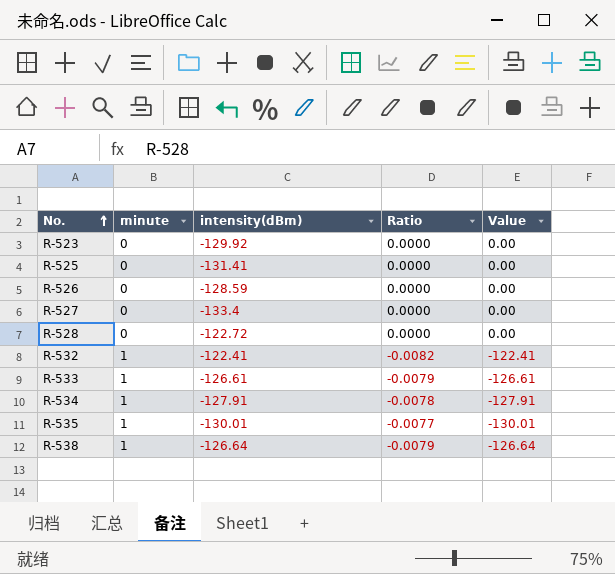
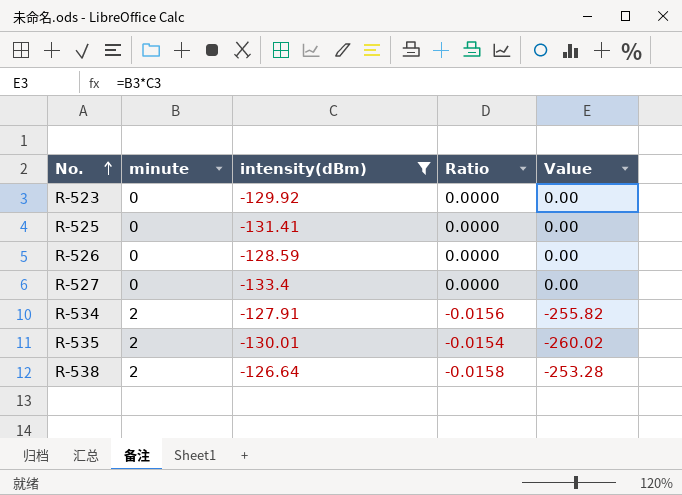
filter: none -> intensity(dBm) <= -126.64
R-534 | minute: 1 -> 2
R-534 | Ratio: -0.0078 -> -0.0156
R-534 | Value: -127.91 -> -255.82
R-535 | minute: 1 -> 2
R-535 | Ratio: -0.0077 -> -0.0154
R-535 | Value: -130.01 -> -260.02
R-538 | minute: 1 -> 2
R-538 | Ratio: -0.0079 -> -0.0158
R-538 | Value: -126.64 -> -253.28

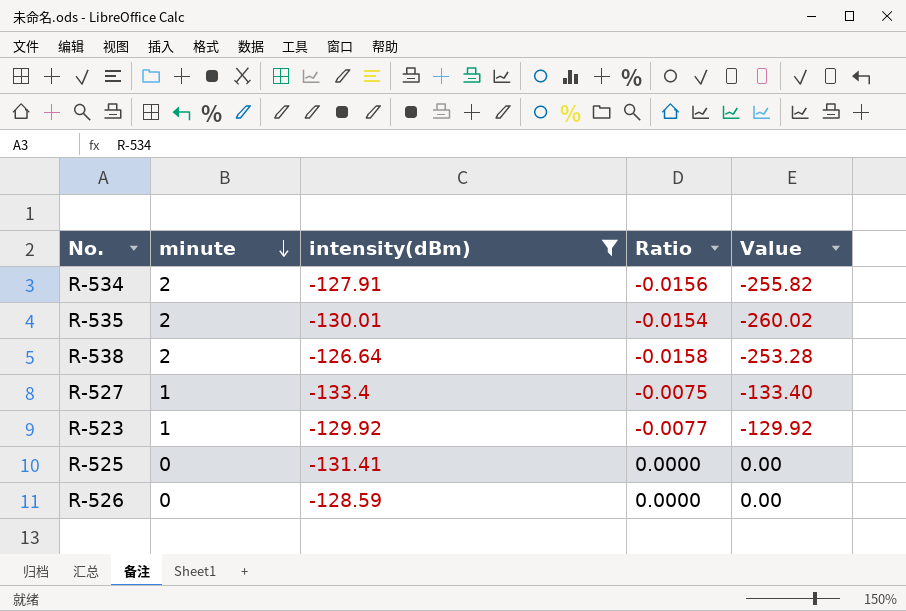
row order: No. ascending -> minute descending
R-527 | minute: 0 -> 1
R-527 | Ratio: 0.0000 -> -0.0075
R-527 | Value: 0.00 -> -133.40
R-523 | minute: 0 -> 1
R-523 | Ratio: 0.0000 -> -0.0077
R-523 | Value: 0.00 -> -129.92

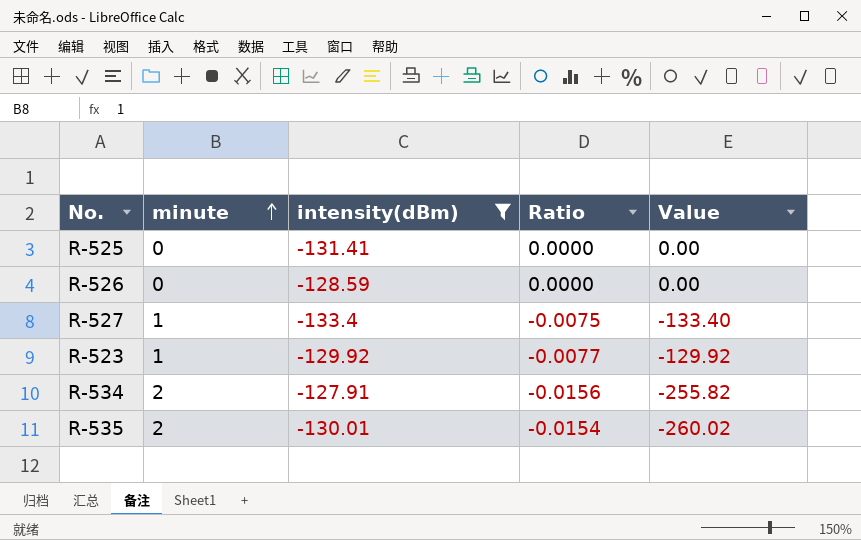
row order: minute descending -> minute ascending
row R-538: 2 | -126.64 | -0.0158 | -253.28 -> none

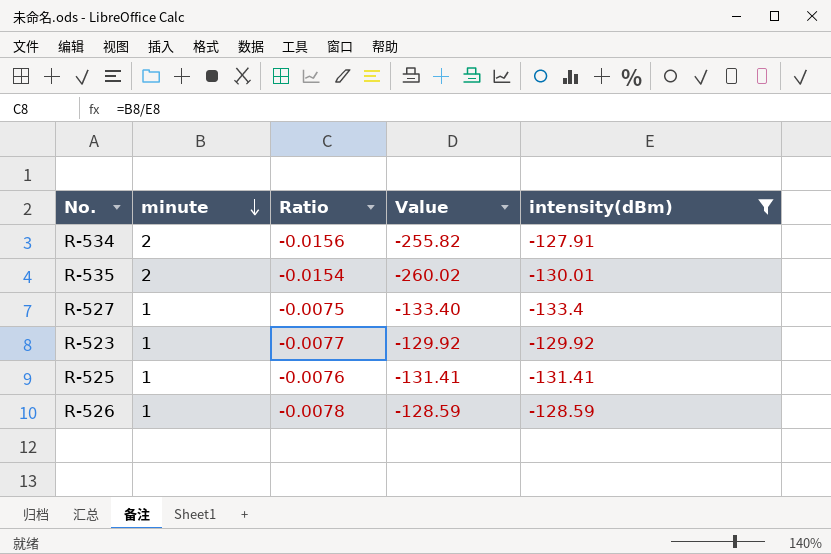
row order: minute ascending -> minute descending
column intensity(dBm) | position: 3 -> 5
R-525 | minute: 0 -> 1
R-525 | Ratio: 0.0000 -> -0.0076
R-525 | Value: 0.00 -> -131.41
R-526 | minute: 0 -> 1
R-526 | Ratio: 0.0000 -> -0.0078
R-526 | Value: 0.00 -> -128.59

